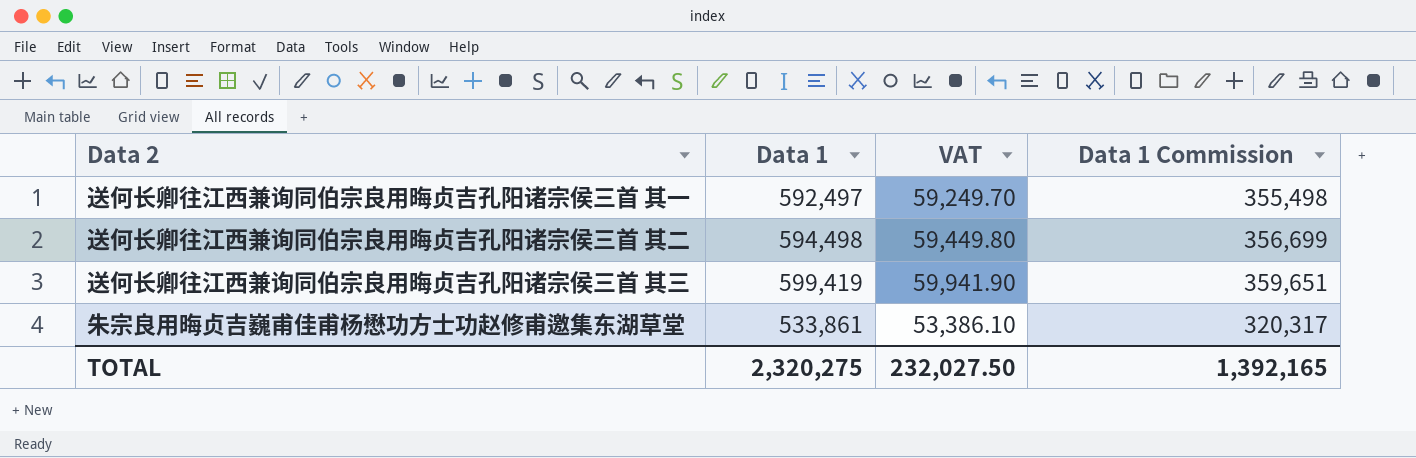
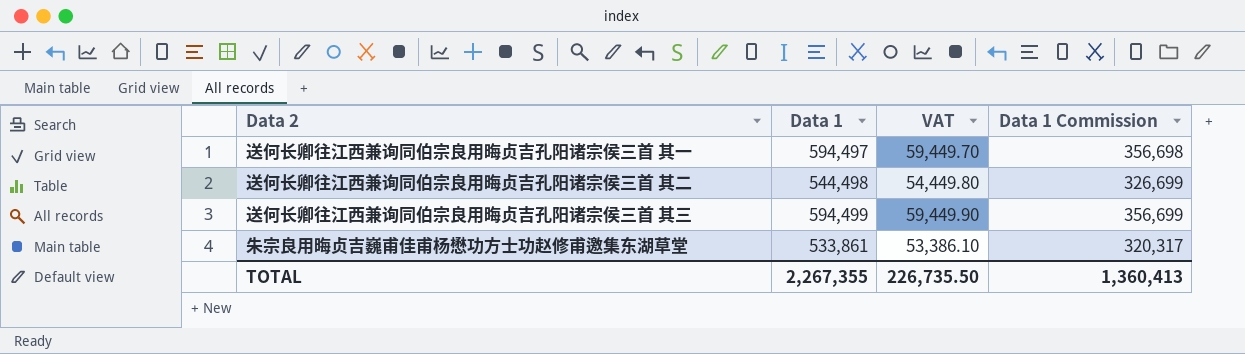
送何长卿往江西兼询同伯宗良用晦贞吉孔阳诸宗侯三首 其一 | Data 1: 592,497 -> 594,497
送何长卿往江西兼询同伯宗良用晦贞吉孔阳诸宗侯三首 其一 | VAT: 59,249.70 -> 59,449.70
送何长卿往江西兼询同伯宗良用晦贞吉孔阳诸宗侯三首 其一 | Data 1 Commission: 355,498 -> 356,698
送何长卿往江西兼询同伯宗良用晦贞吉孔阳诸宗侯三首 其二 | Data 1: 594,498 -> 544,498
送何长卿往江西兼询同伯宗良用晦贞吉孔阳诸宗侯三首 其二 | VAT: 59,449.80 -> 54,449.80
送何长卿往江西兼询同伯宗良用晦贞吉孔阳诸宗侯三首 其二 | Data 1 Commission: 356,699 -> 326,699
送何长卿往江西兼询同伯宗良用晦贞吉孔阳诸宗侯三首 其三 | Data 1: 599,419 -> 594,499
送何长卿往江西兼询同伯宗良用晦贞吉孔阳诸宗侯三首 其三 | VAT: 59,941.90 -> 59,449.90
送何长卿往江西兼询同伯宗良用晦贞吉孔阳诸宗侯三首 其三 | Data 1 Commission: 359,651 -> 356,699
TOTAL | Data 1: 2,320,275 -> 2,267,355
TOTAL | VAT: 232,027.50 -> 226,735.50
TOTAL | Data 1 Commission: 1,392,165 -> 1,360,413

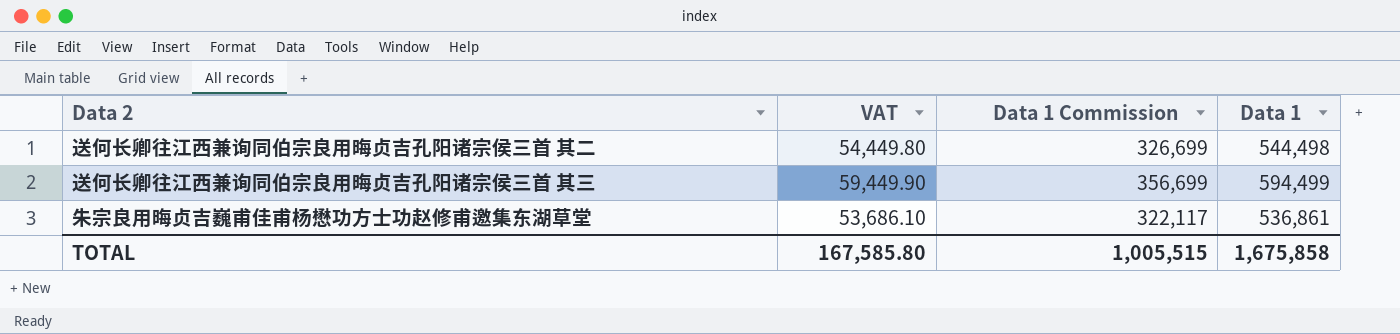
column Data 1 | position: 2 -> 4
row 送何长卿往江西兼询同伯宗良用晦贞吉孔阳诸宗侯三首 其一: 594,497 | 59,449.70 | 356,698 -> none
朱宗良用晦贞吉巍甫佳甫杨懋功方士功赵修甫邀集东湖草堂 | VAT: 53,386.10 -> 53,686.10
朱宗良用晦贞吉巍甫佳甫杨懋功方士功赵修甫邀集东湖草堂 | Data 1 Commission: 320,317 -> 322,117
朱宗良用晦贞吉巍甫佳甫杨懋功方士功赵修甫邀集东湖草堂 | Data 1: 533,861 -> 536,861
TOTAL | VAT: 226,735.50 -> 167,585.80
TOTAL | Data 1 Commission: 1,360,413 -> 1,005,515
TOTAL | Data 1: 2,267,355 -> 1,675,858

